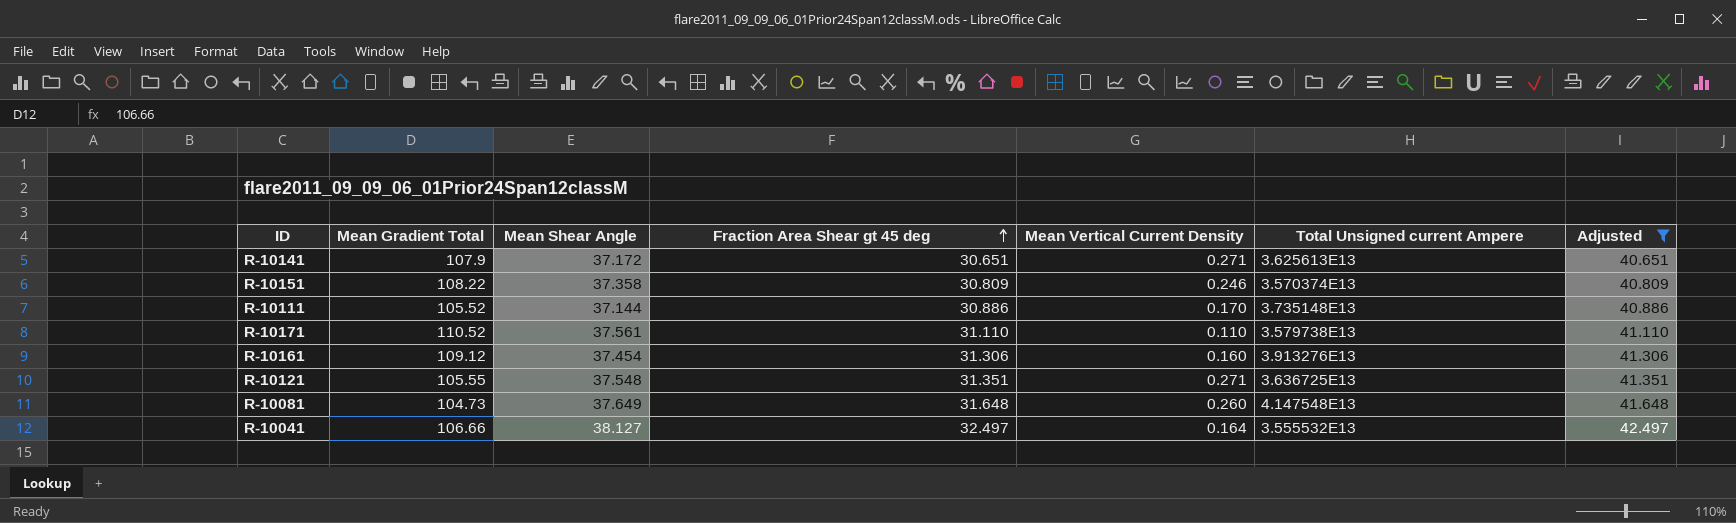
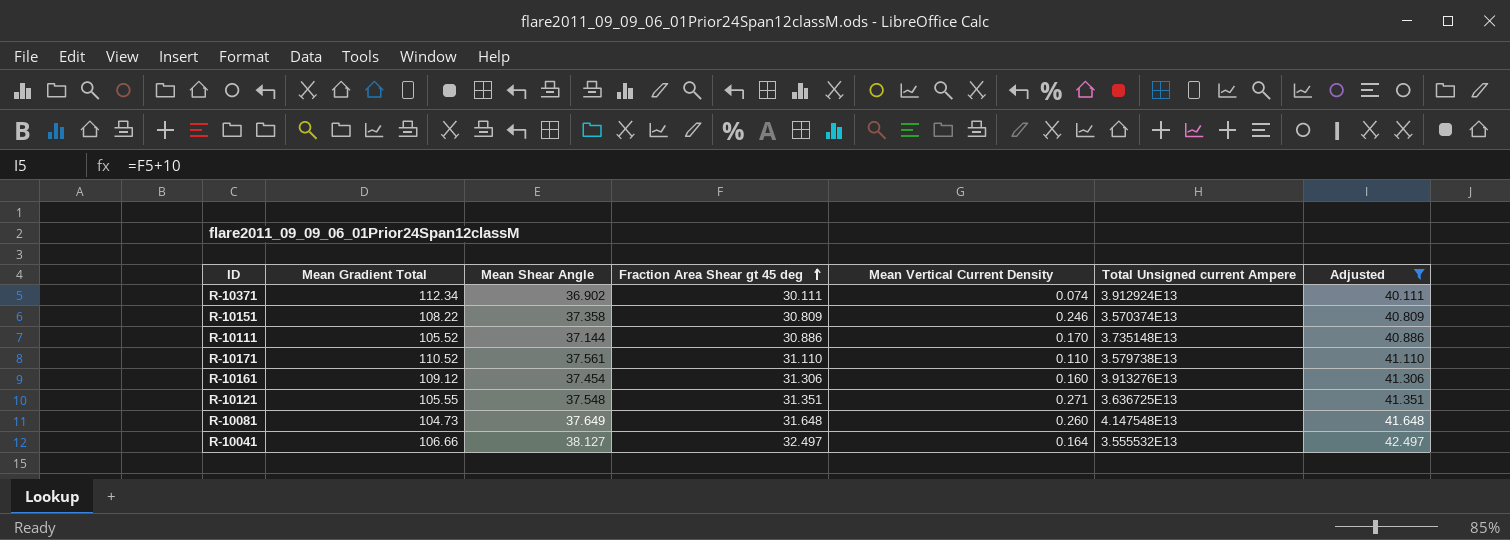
row R-10141: 107.9 | 37.172 | 30.651 | 0.271 | 3.625613E13 | 40.651 -> none
row R-10371: none -> 112.34 | 36.902 | 30.111 | 0.074 | 3.912924E13 | 40.111

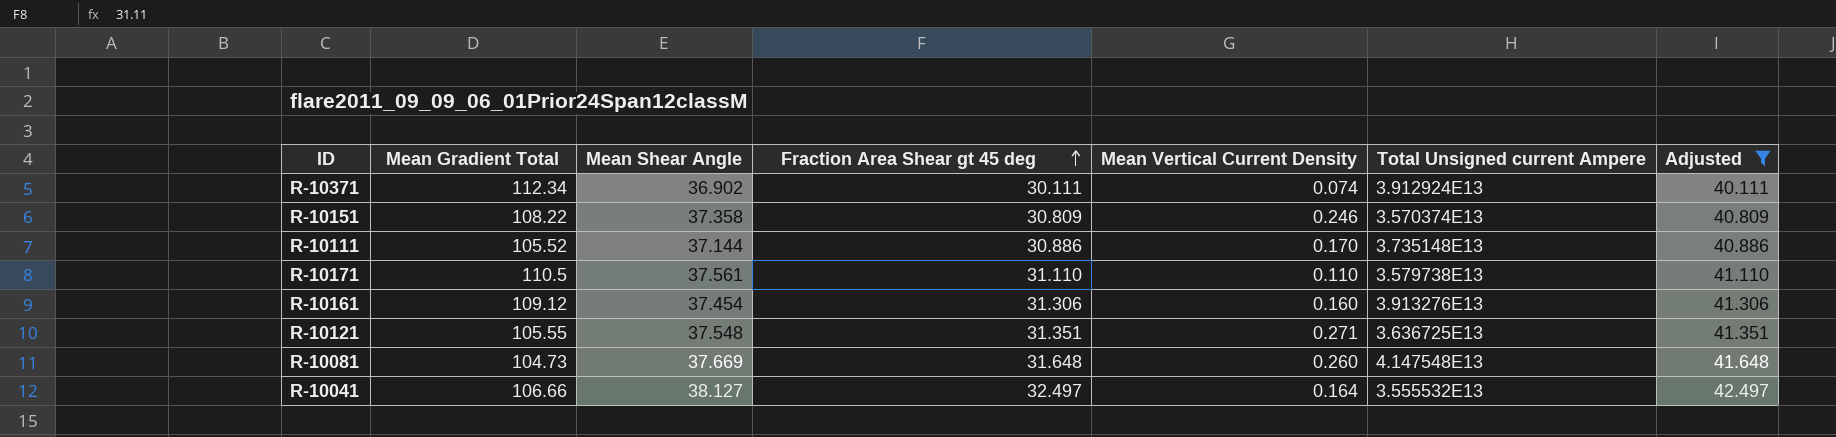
R-10171 | Mean Gradient Total: 110.52 -> 110.5
R-10081 | Mean Shear Angle: 37.649 -> 37.669

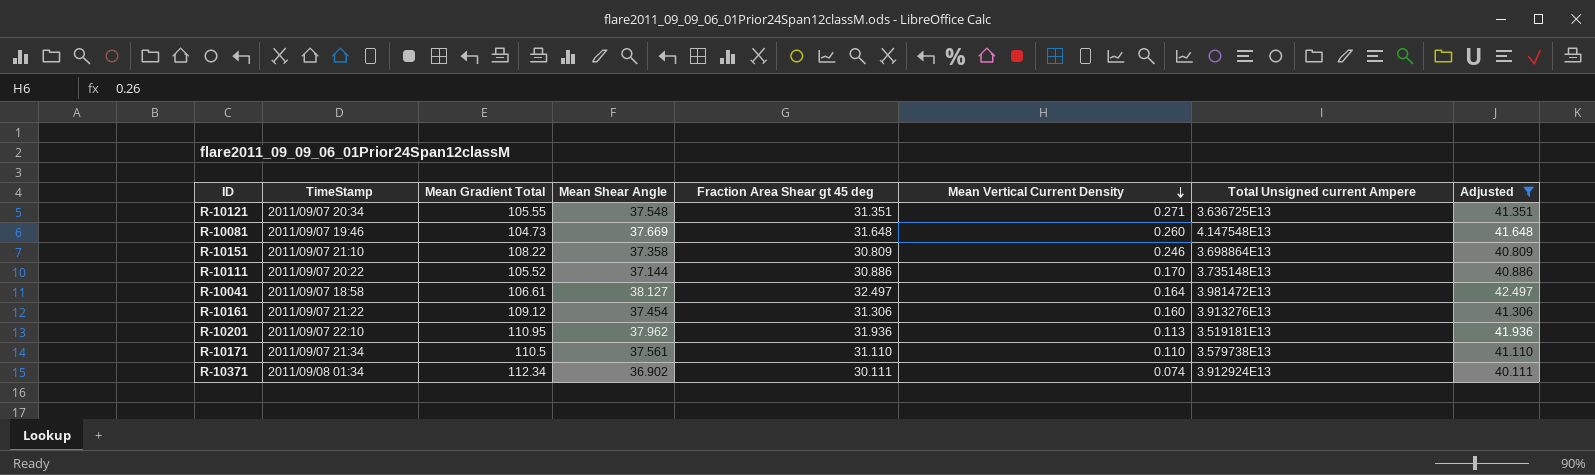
row order: Fraction Area Shear gt 45 deg ascending -> Mean Vertical Current Density descending
column TimeStamp | position: none -> 2
R-10151 | Total Unsigned current Ampere: 3.570374E13 -> 3.698864E13
R-10041 | Mean Gradient Total: 106.66 -> 106.61
R-10041 | Total Unsigned current Ampere: 3.555532E13 -> 3.981472E13
row R-10201: none -> 2011/09/07 22:10 | 110.95 | 37.962 | 31.936 | 0.113 | 3.519181E13 | 41.936

